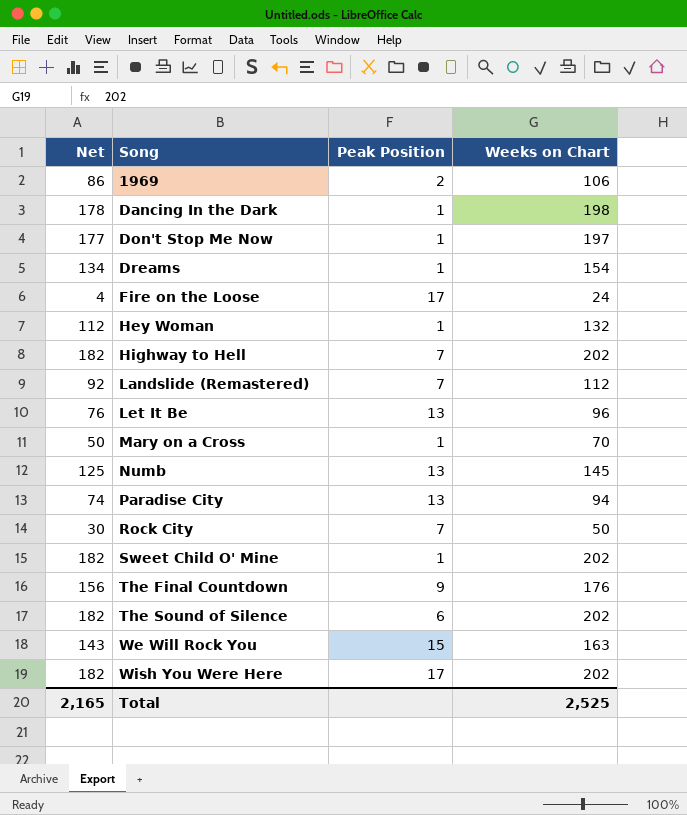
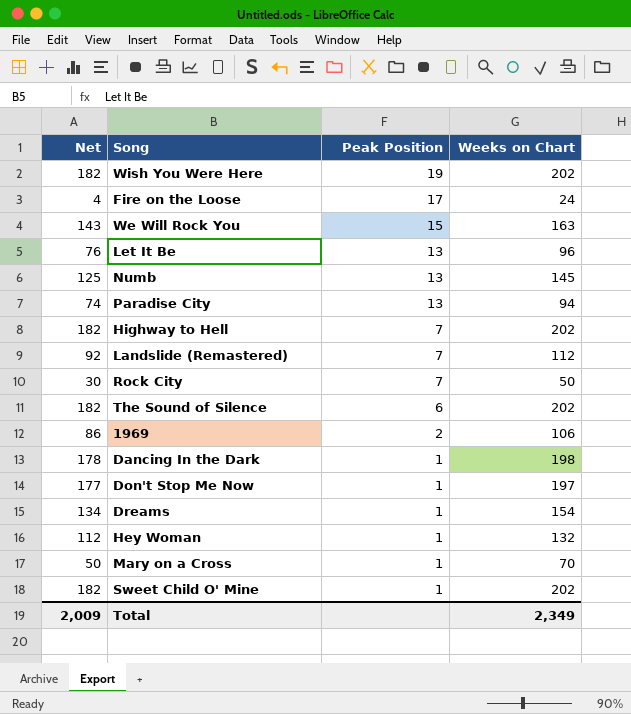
row order: Song ascending -> Peak Position descending
row The Final Countdown: 156 | 9 | 176 -> none
Wish You Were Here | Peak Position: 17 -> 19
Total | Net: 2,165 -> 2,009
Total | Weeks on Chart: 2,525 -> 2,349

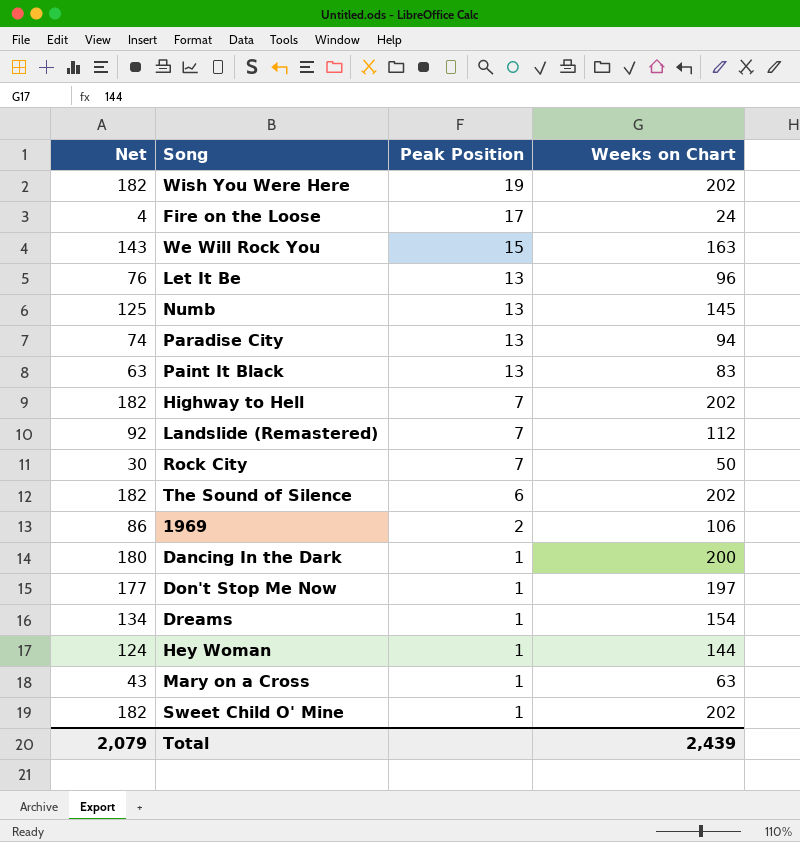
row Paint It Black: none -> 63 | 13 | 83
Dancing In the Dark | Net: 178 -> 180
Dancing In the Dark | Weeks on Chart: 198 -> 200
Hey Woman | Net: 112 -> 124
Hey Woman | Weeks on Chart: 132 -> 144
Mary on a Cross | Net: 50 -> 43
Mary on a Cross | Weeks on Chart: 70 -> 63
Total | Net: 2,009 -> 2,079
Total | Weeks on Chart: 2,349 -> 2,439

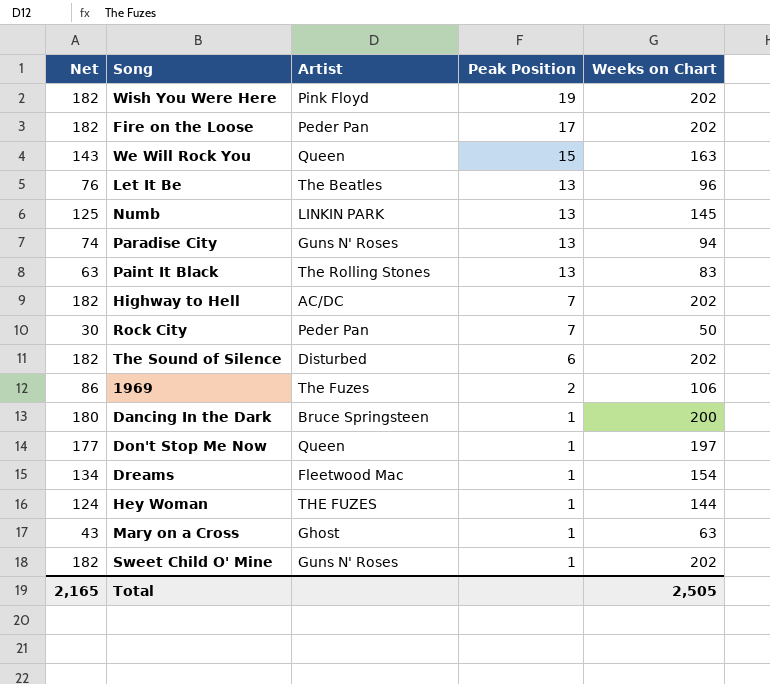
column Artist | position: none -> 3
row Landslide (Remastered): 92 | 7 | 112 -> none
Fire on the Loose | Net: 4 -> 182
Fire on the Loose | Weeks on Chart: 24 -> 202
Total | Net: 2,079 -> 2,165
Total | Weeks on Chart: 2,439 -> 2,505

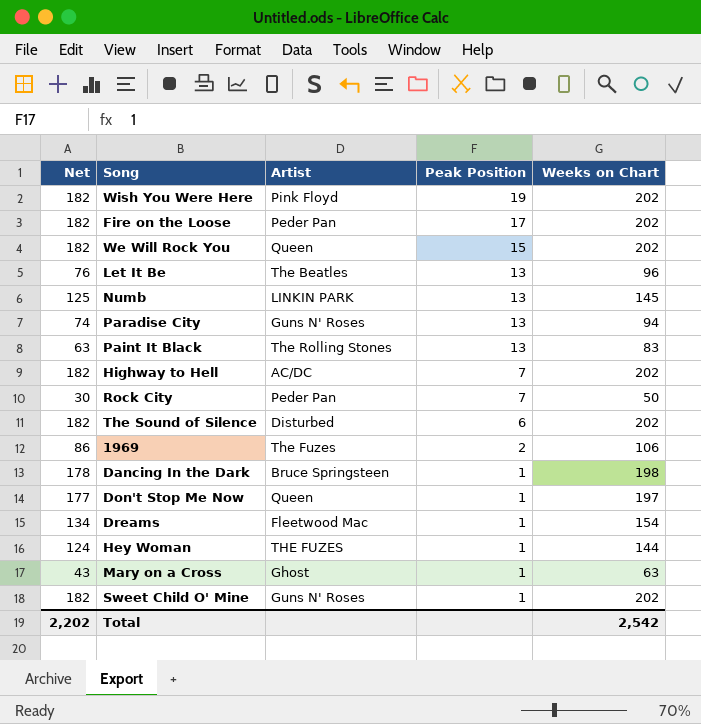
We Will Rock You | Net: 143 -> 182
We Will Rock You | Weeks on Chart: 163 -> 202
Dancing In the Dark | Net: 180 -> 178
Dancing In the Dark | Weeks on Chart: 200 -> 198
Total | Net: 2,165 -> 2,202
Total | Weeks on Chart: 2,505 -> 2,542

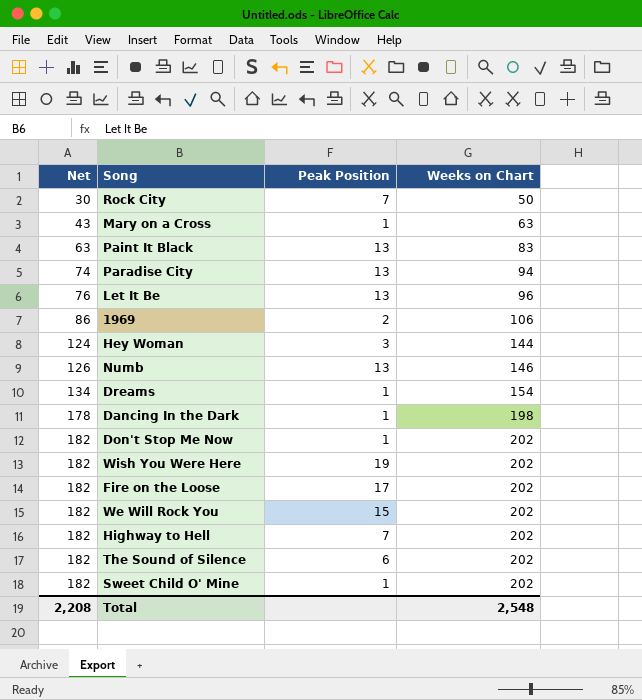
row order: Peak Position descending -> Net ascending
column Artist | position: 3 -> none
Hey Woman | Peak Position: 1 -> 3
Numb | Net: 125 -> 126
Numb | Weeks on Chart: 145 -> 146
Don't Stop Me Now | Net: 177 -> 182
Don't Stop Me Now | Weeks on Chart: 197 -> 202
Total | Net: 2,202 -> 2,208
Total | Weeks on Chart: 2,542 -> 2,548

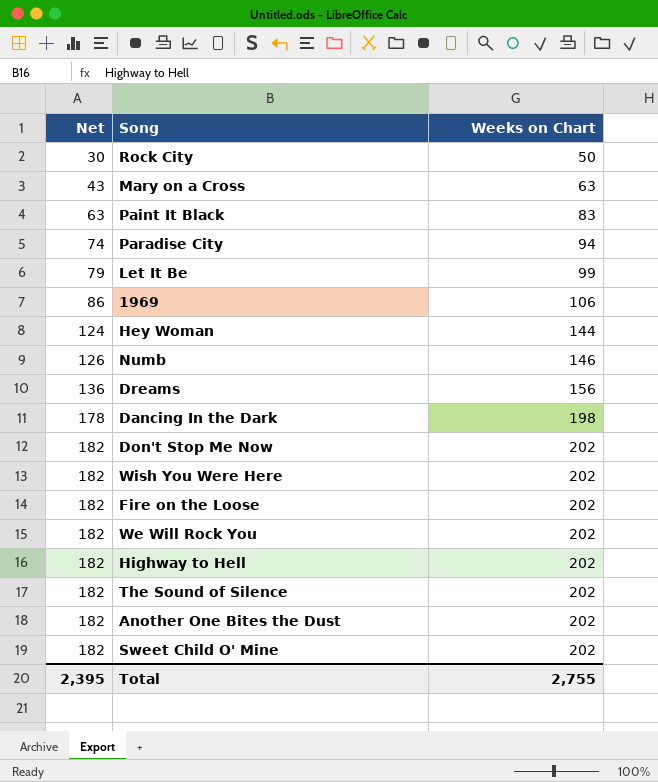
column Peak Position | position: 3 -> none
Let It Be | Net: 76 -> 79
Let It Be | Weeks on Chart: 96 -> 99
Dreams | Net: 134 -> 136
Dreams | Weeks on Chart: 154 -> 156
row Another One Bites the Dust: none -> 182 | 202
Total | Net: 2,208 -> 2,395
Total | Weeks on Chart: 2,548 -> 2,755

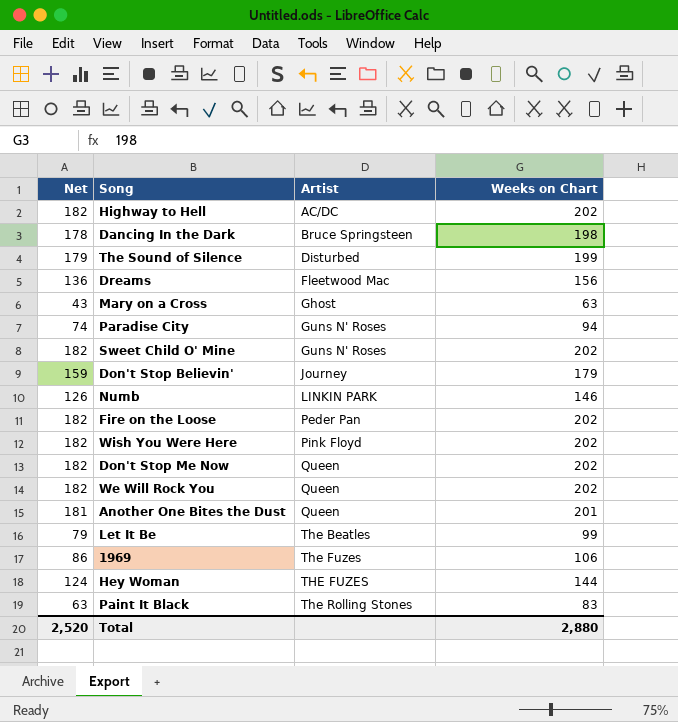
row order: Net ascending -> Artist ascending
column Artist | position: none -> 3
row Rock City: 30 | 50 -> none
The Sound of Silence | Net: 182 -> 179
The Sound of Silence | Weeks on Chart: 202 -> 199
row Don't Stop Believin': none -> 159 | Journey | 179
Another One Bites the Dust | Net: 182 -> 181
Another One Bites the Dust | Weeks on Chart: 202 -> 201
Total | Net: 2,395 -> 2,520
Total | Weeks on Chart: 2,755 -> 2,880

